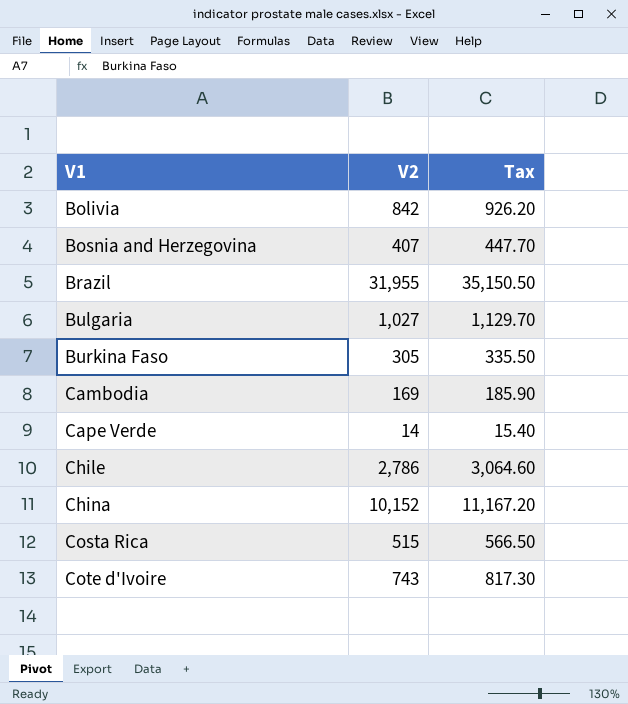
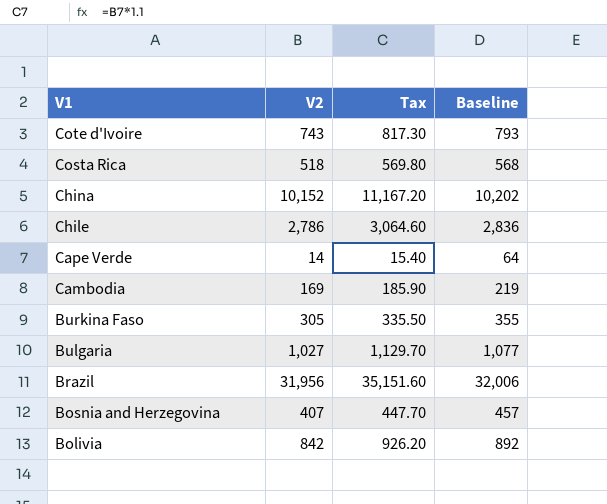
row order: V1 ascending -> V1 descending
column Baseline | formula: none -> [V2] + 50
Costa Rica | V2: 515 -> 518
Costa Rica | Tax: 566.50 -> 569.80
Brazil | V2: 31,955 -> 31,956
Brazil | Tax: 35,150.50 -> 35,151.60

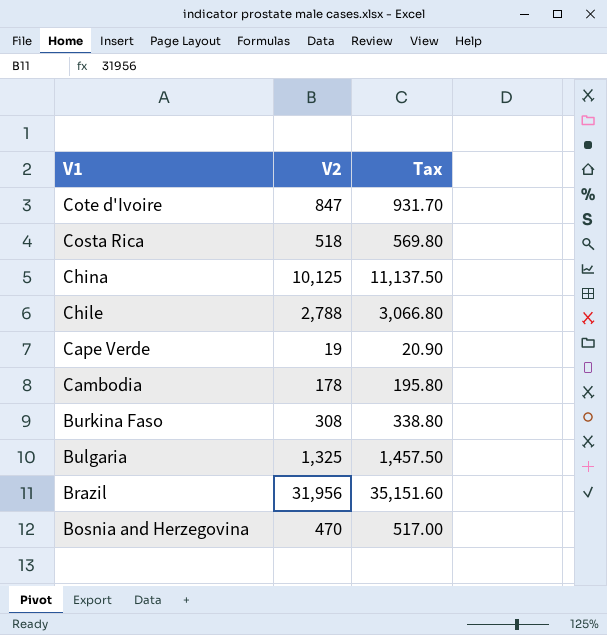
column Baseline | formula: [V2] + 50 -> none
row Bolivia: 842 | 926.20 | 892 -> none
Cote d'Ivoire | V2: 743 -> 847
Cote d'Ivoire | Tax: 817.30 -> 931.70
China | V2: 10,152 -> 10,125
China | Tax: 11,167.20 -> 11,137.50
Chile | V2: 2,786 -> 2,788
Chile | Tax: 3,064.60 -> 3,066.80
Cape Verde | V2: 14 -> 19
Cape Verde | Tax: 15.40 -> 20.90
Cambodia | V2: 169 -> 178
Cambodia | Tax: 185.90 -> 195.80
Burkina Faso | V2: 305 -> 308
Burkina Faso | Tax: 335.50 -> 338.80
Bulgaria | V2: 1,027 -> 1,325
Bulgaria | Tax: 1,129.70 -> 1,457.50
Bosnia and Herzegovina | V2: 407 -> 470
Bosnia and Herzegovina | Tax: 447.70 -> 517.00

